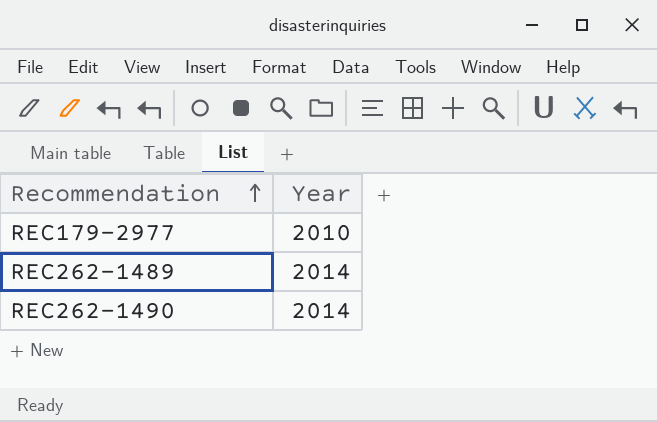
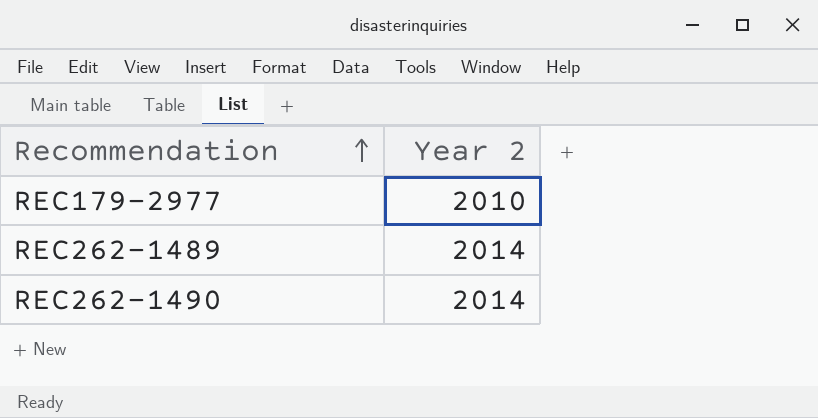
column name: Year -> Year 2

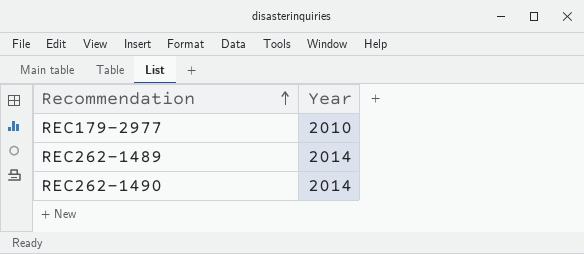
column name: Year 2 -> Year

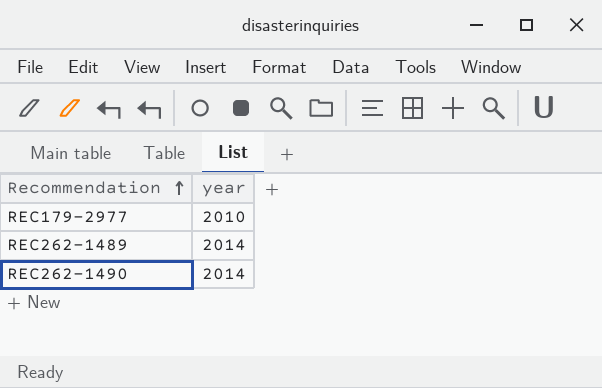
column name: Year -> year

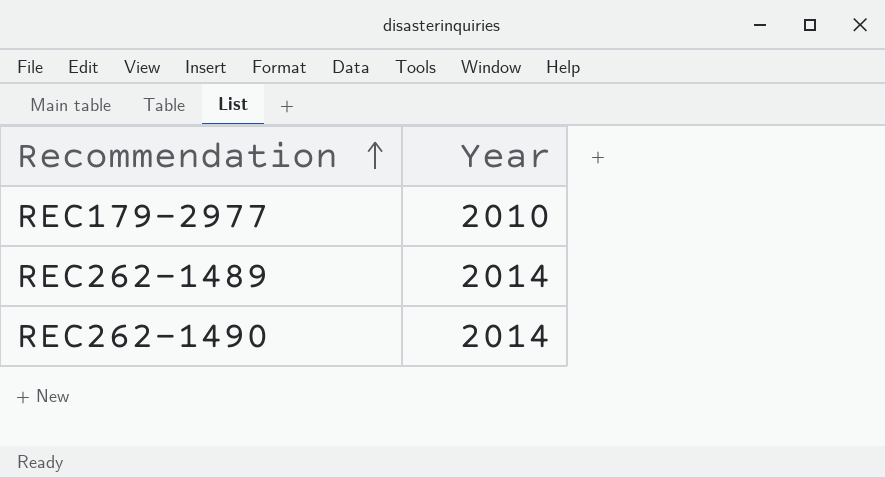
column name: year -> Year

